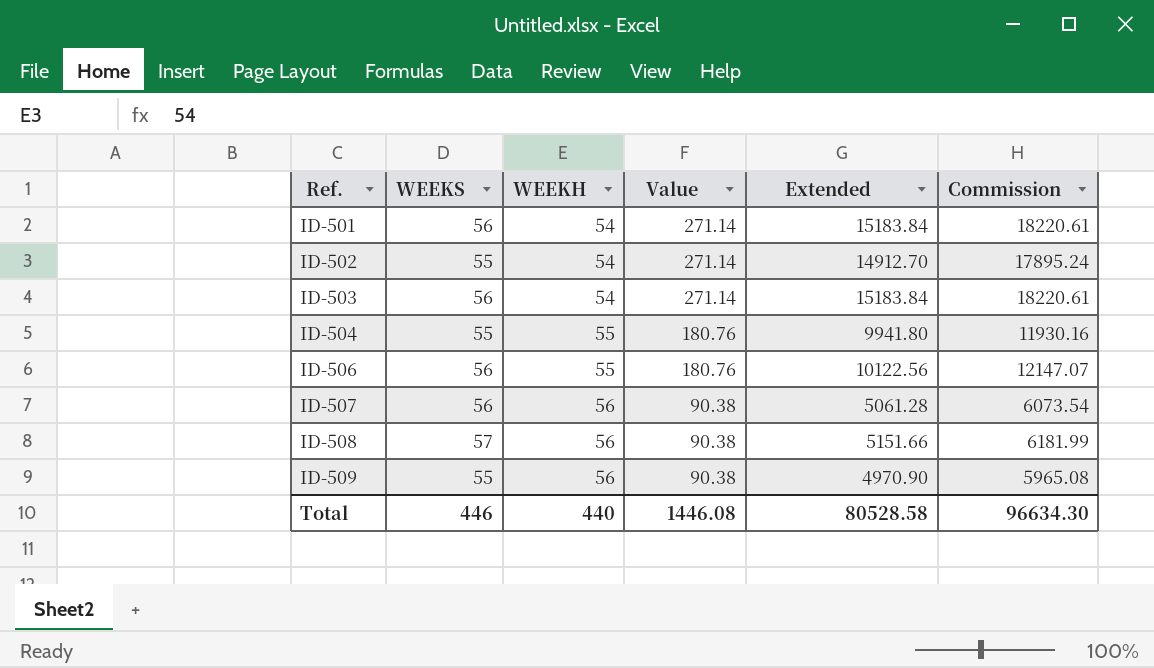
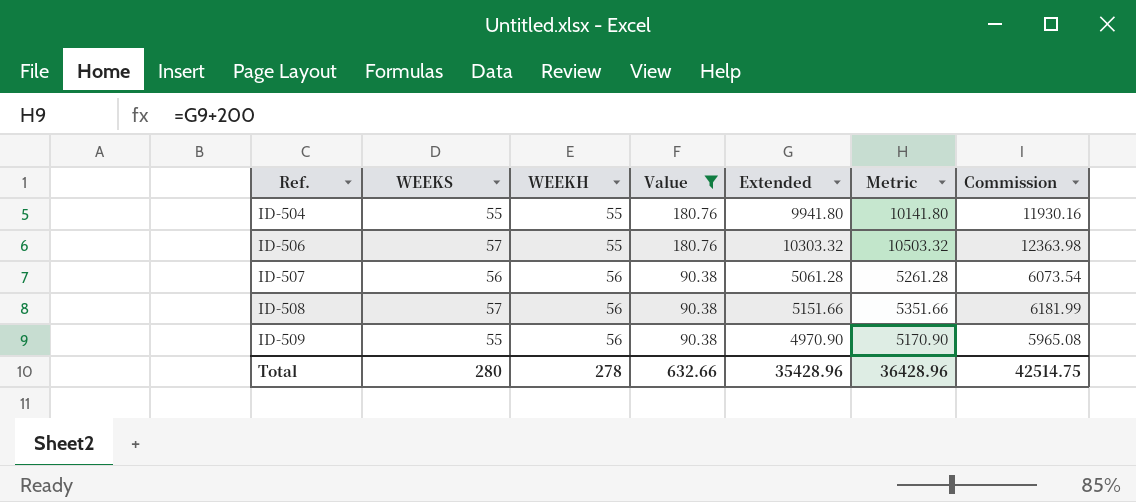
filter: none -> Value != 271.14
column Metric | formula: none -> [Extended] + 200
ID-506 | WEEKS: 56 -> 57
ID-506 | Extended: 10122.56 -> 10303.32
ID-506 | Commission: 12147.07 -> 12363.98
Total | WEEKS: 446 -> 280
Total | WEEKH: 440 -> 278
Total | Value: 1446.08 -> 632.66
Total | Extended: 80528.58 -> 35428.96
Total | Commission: 96634.30 -> 42514.75

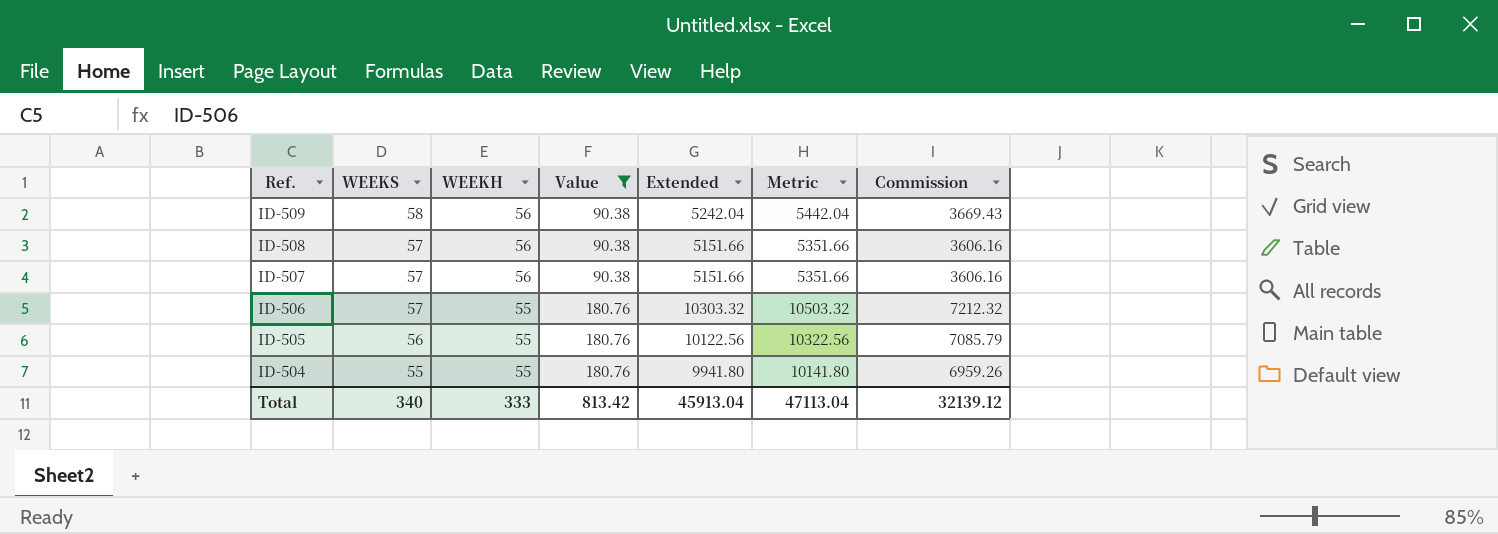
row order: Ref. ascending -> Ref. descending
column Commission | formula: [Extended] * 1.2 -> [Extended] * 0.7
ID-509 | WEEKS: 55 -> 58
ID-509 | Extended: 4970.90 -> 5242.04
ID-509 | Metric: 5170.90 -> 5442.04
ID-507 | WEEKS: 56 -> 57
ID-507 | Extended: 5061.28 -> 5151.66
ID-507 | Metric: 5261.28 -> 5351.66
row ID-505: none -> 56 | 55 | 180.76 | 10122.56 | 10322.56 | 7085.79
Total | WEEKS: 280 -> 340
Total | WEEKH: 278 -> 333
Total | Value: 632.66 -> 813.42
Total | Extended: 35428.96 -> 45913.04
Total | Metric: 36428.96 -> 47113.04
Total | Commission: 42514.75 -> 32139.12

